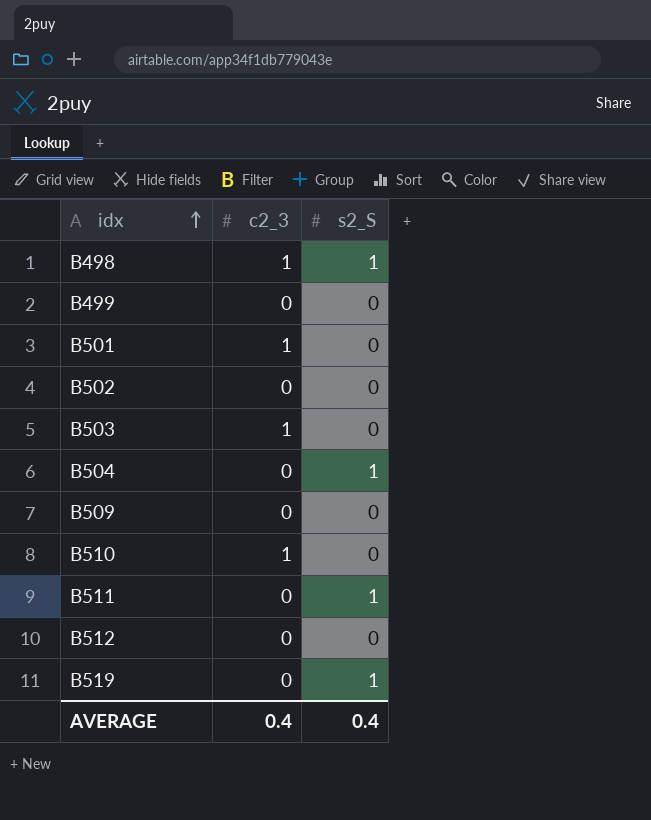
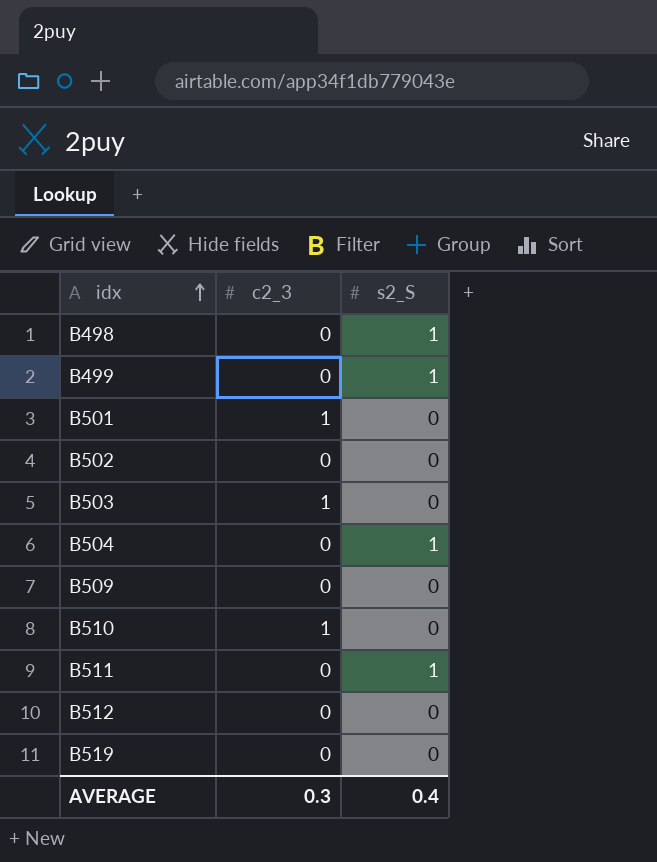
B498 | c2_3: 1 -> 0
B499 | s2_S: 0 -> 1
B519 | s2_S: 1 -> 0
AVERAGE | c2_3: 0.4 -> 0.3

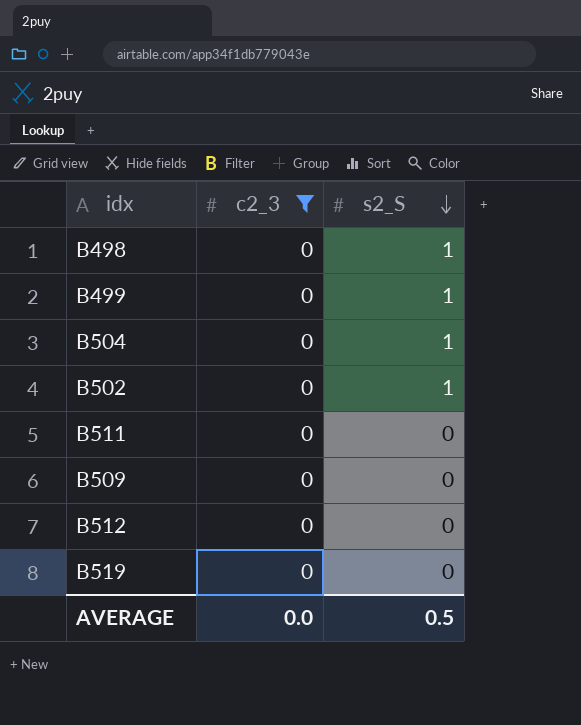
filter: none -> c2_3 = 0
row order: idx ascending -> s2_S descending
B502 | s2_S: 0 -> 1
B511 | s2_S: 1 -> 0
AVERAGE | c2_3: 0.3 -> 0.0
AVERAGE | s2_S: 0.4 -> 0.5

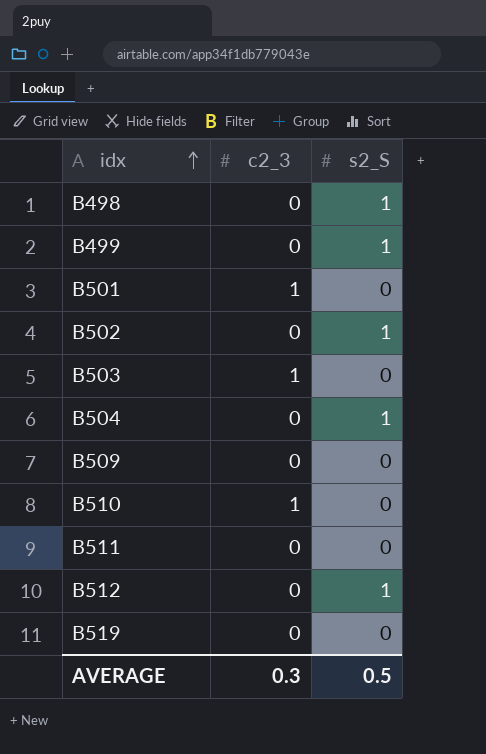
filter: c2_3 = 0 -> none
row order: s2_S descending -> idx ascending
B512 | s2_S: 0 -> 1
AVERAGE | c2_3: 0.0 -> 0.3

